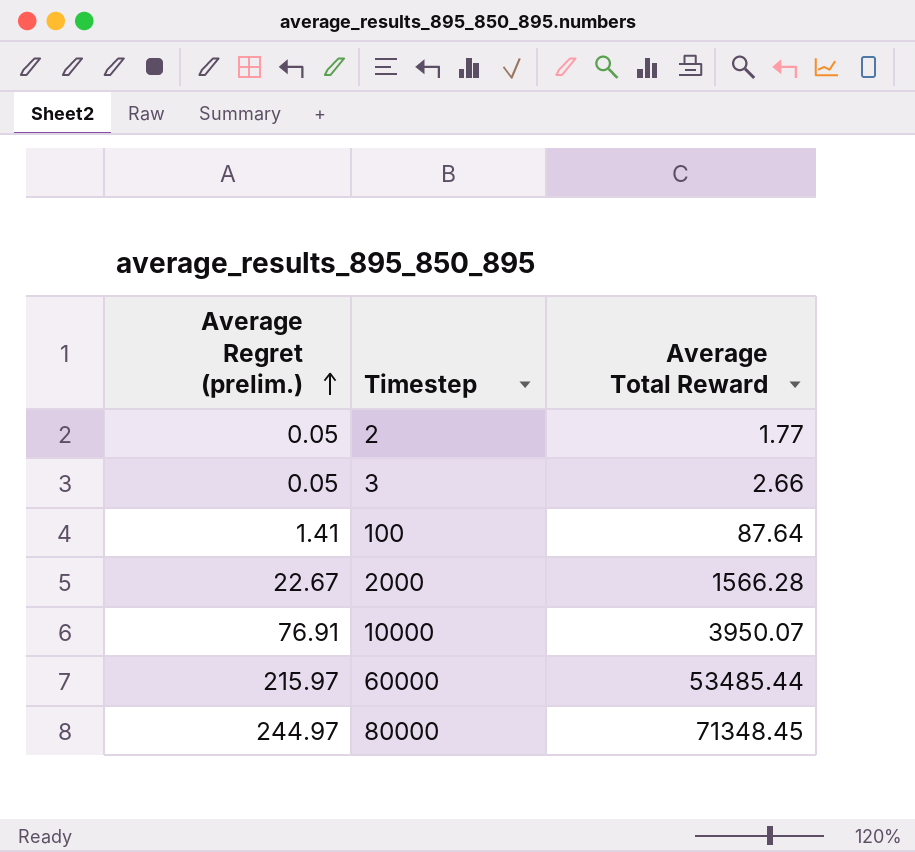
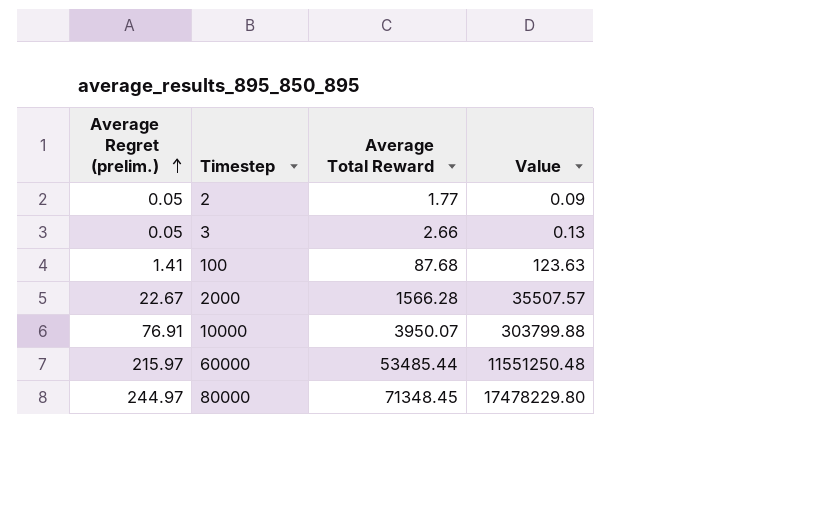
column Value | formula: none -> [Average Regret (prelim.)] * [Average Total Reward]
100 | Average Total Reward: 87.64 -> 87.68

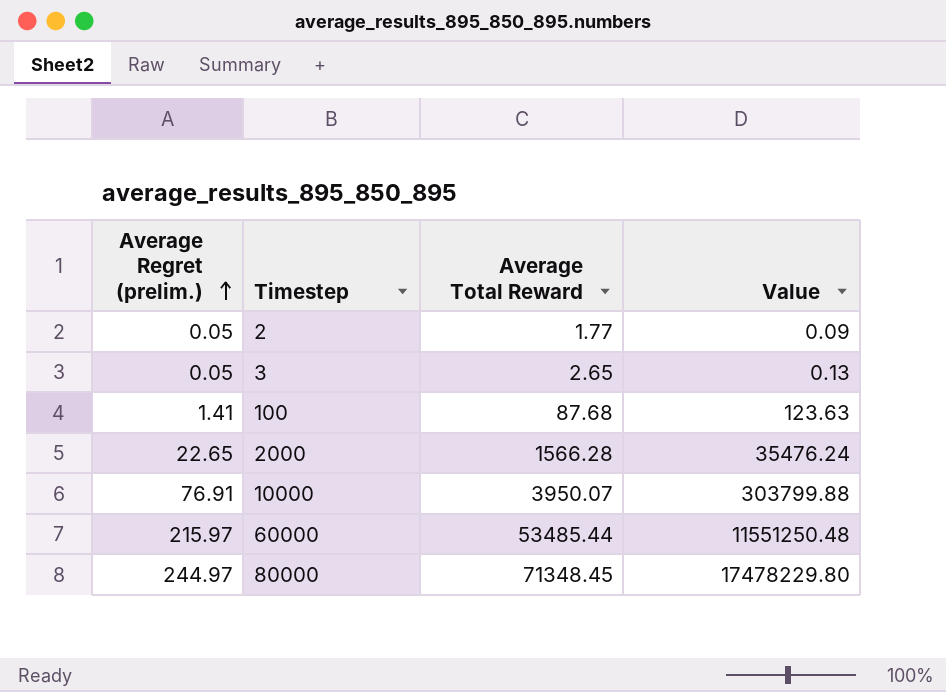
3 | Average Total Reward: 2.66 -> 2.65
2000 | Average Regret (prelim.): 22.67 -> 22.65
2000 | Value: 35507.57 -> 35476.24

